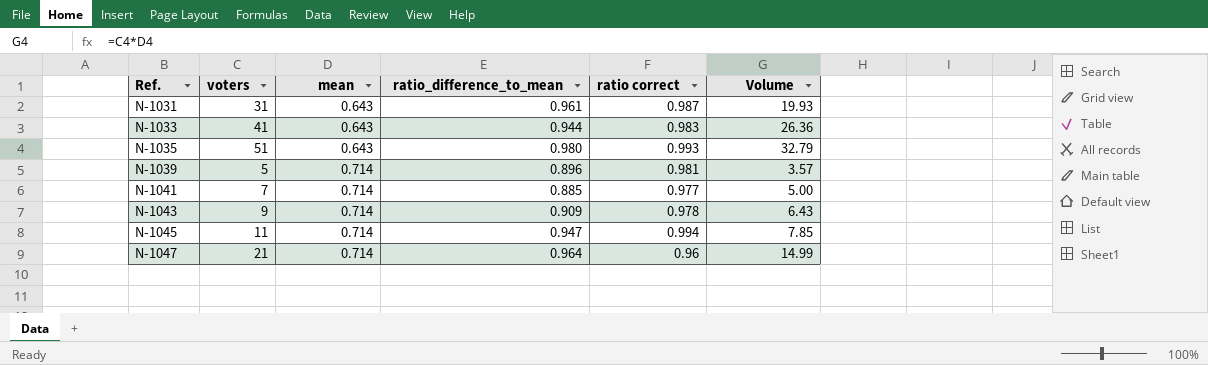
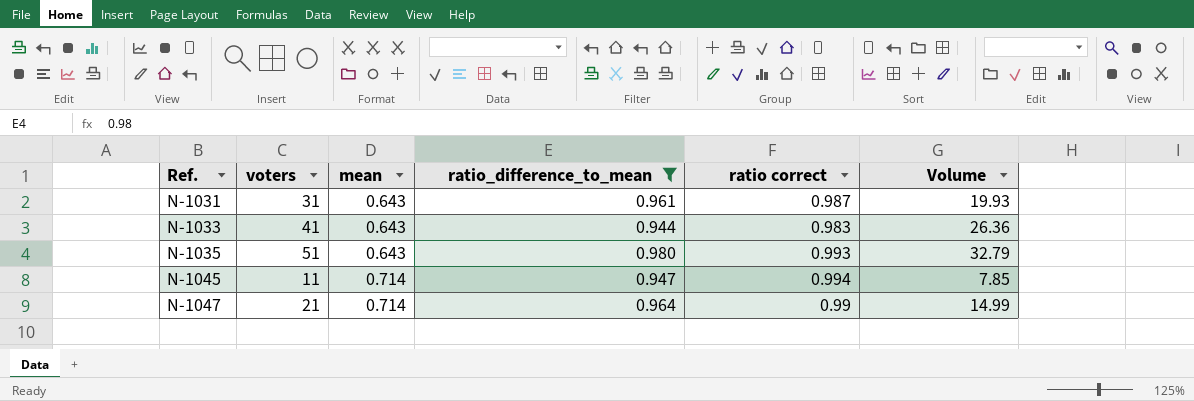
filter: none -> ratio_difference_to_mean >= 0.944
N-1047 | ratio correct: 0.96 -> 0.99

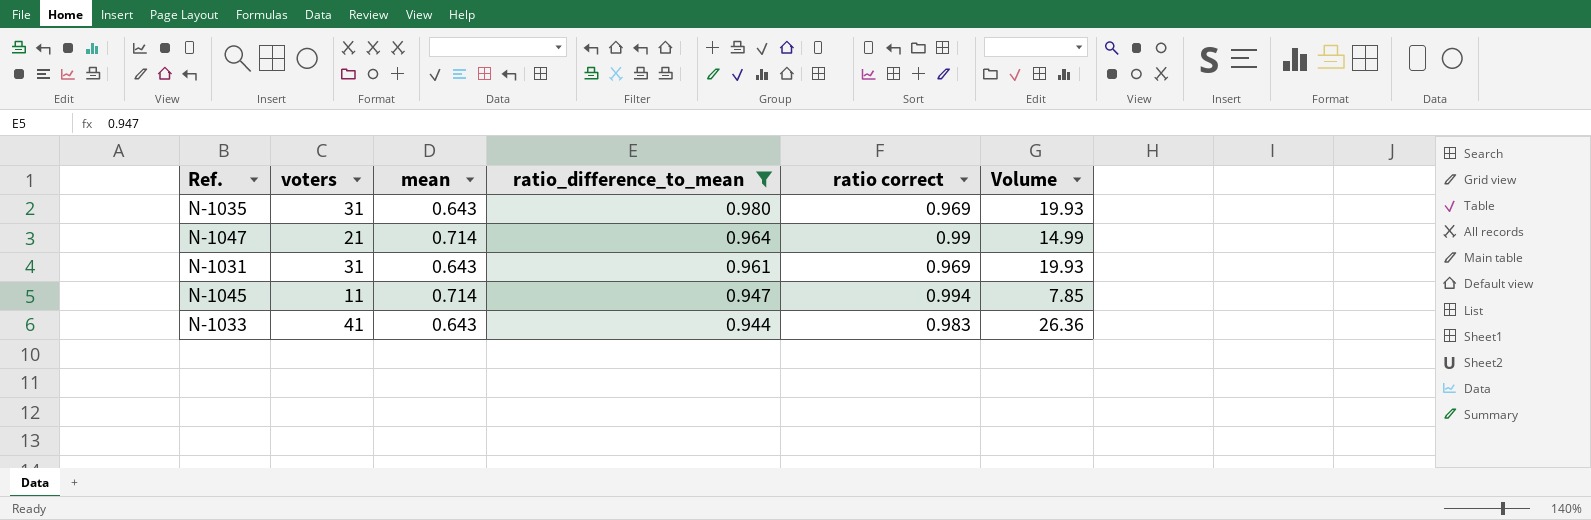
row order: Ref. ascending -> ratio_difference_to_mean descending
N-1035 | voters: 51 -> 31
N-1035 | ratio correct: 0.993 -> 0.969
N-1035 | Volume: 32.79 -> 19.93
N-1031 | ratio correct: 0.987 -> 0.969

